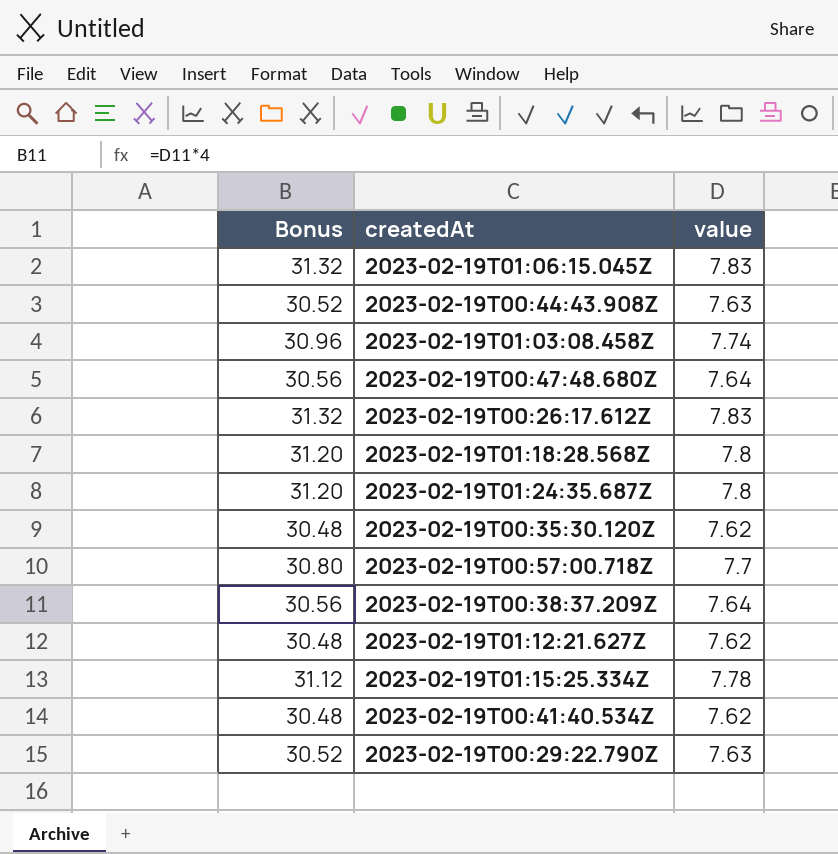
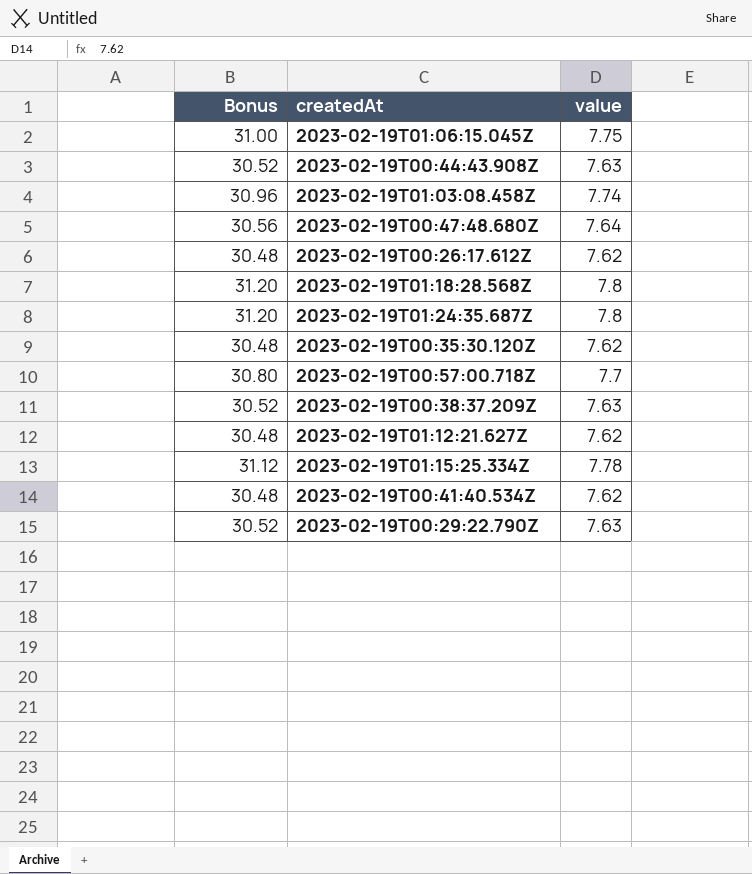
2023-02-19T01:06:15.045Z | Bonus: 31.32 -> 31.00
2023-02-19T01:06:15.045Z | value: 7.83 -> 7.75
2023-02-19T00:26:17.612Z | Bonus: 31.32 -> 30.48
2023-02-19T00:26:17.612Z | value: 7.83 -> 7.62
2023-02-19T00:38:37.209Z | Bonus: 30.56 -> 30.52
2023-02-19T00:38:37.209Z | value: 7.64 -> 7.63

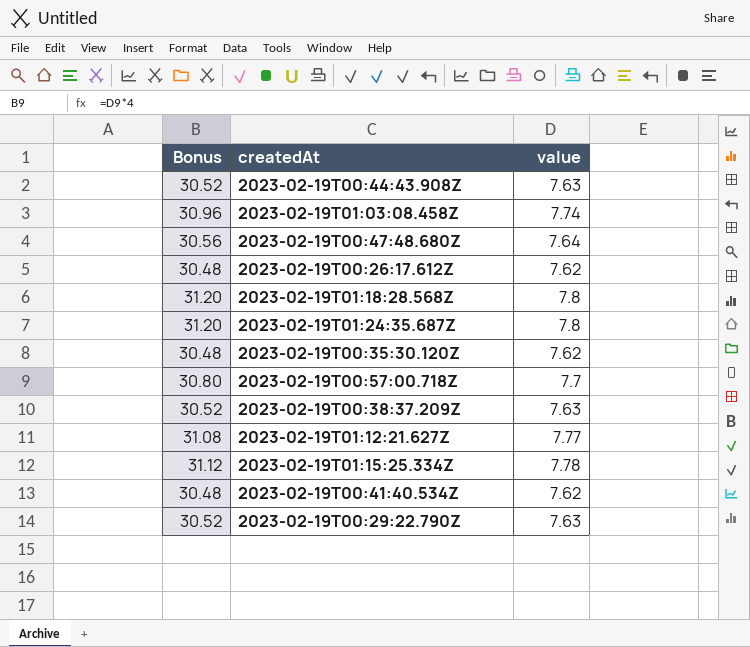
row 2023-02-19T01:06:15.045Z: 31.00 | 7.75 -> none
2023-02-19T01:12:21.627Z | Bonus: 30.48 -> 31.08
2023-02-19T01:12:21.627Z | value: 7.62 -> 7.77

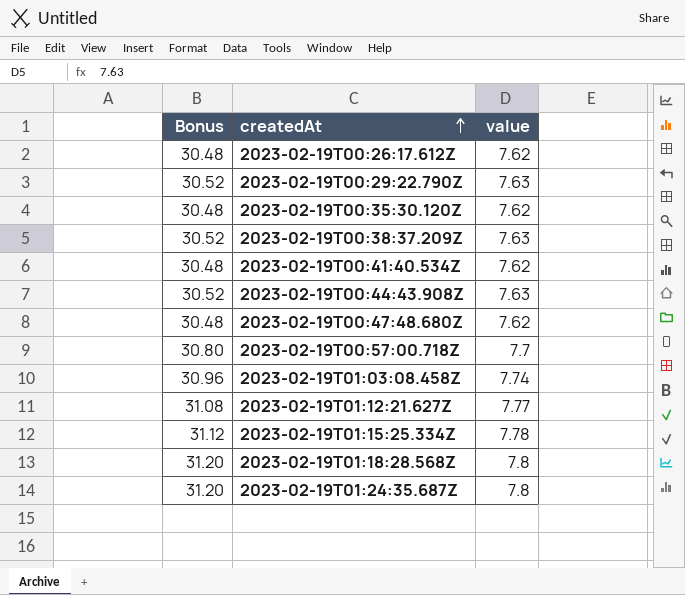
row order: none -> createdAt ascending
2023-02-19T00:47:48.680Z | Bonus: 30.56 -> 30.48
2023-02-19T00:47:48.680Z | value: 7.64 -> 7.62

